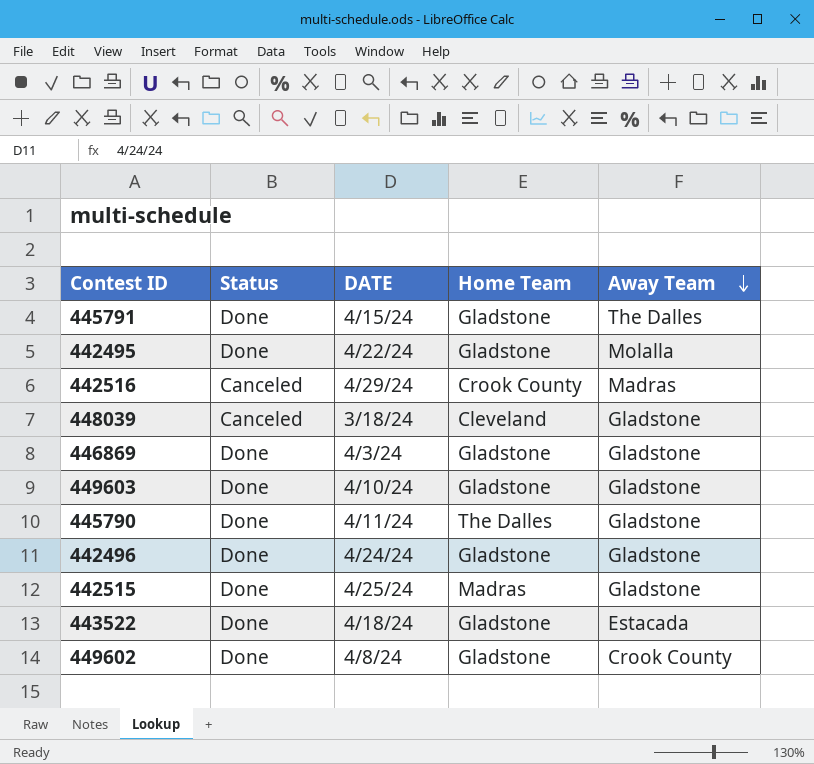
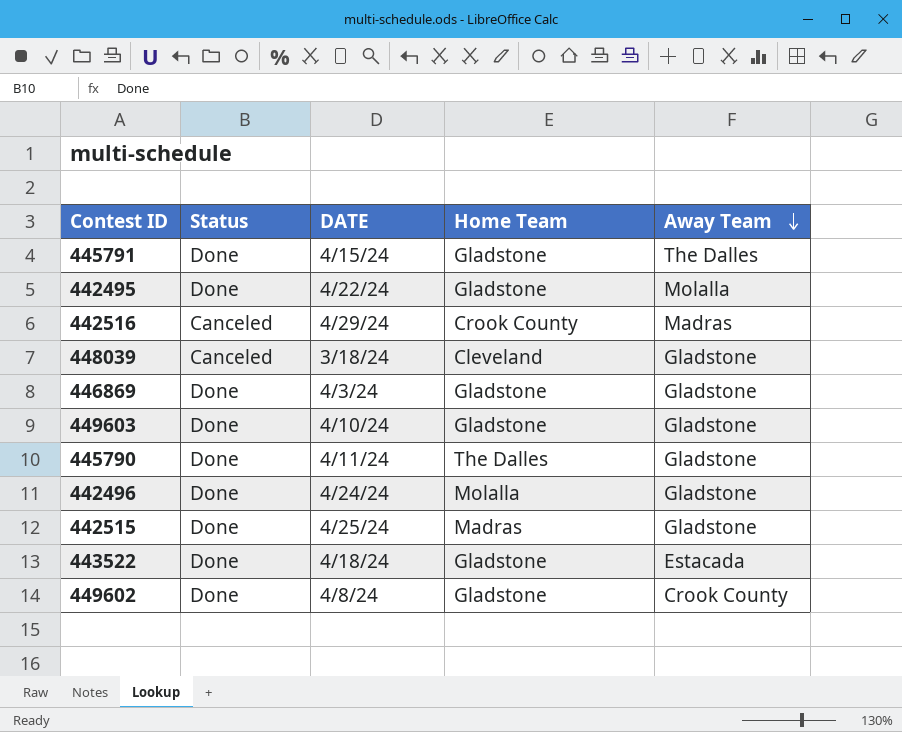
442496 | Home Team: Gladstone -> Molalla

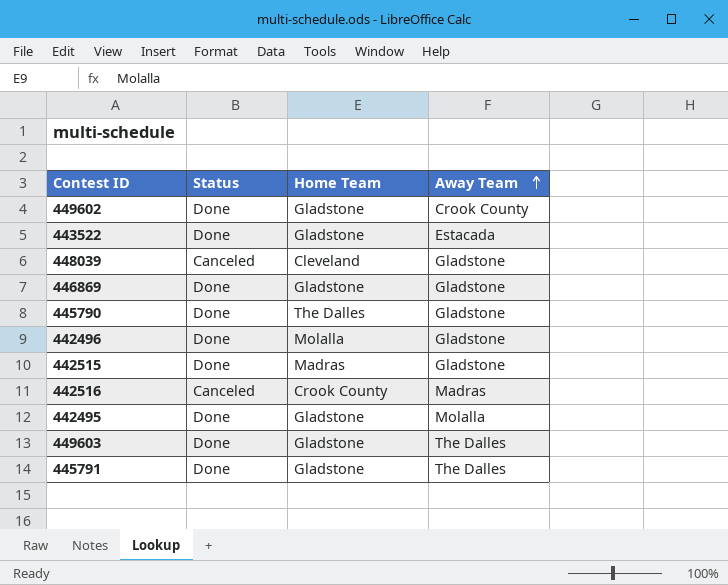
row order: Away Team descending -> Away Team ascending
column DATE | position: 3 -> none
449603 | Away Team: Gladstone -> The Dalles

